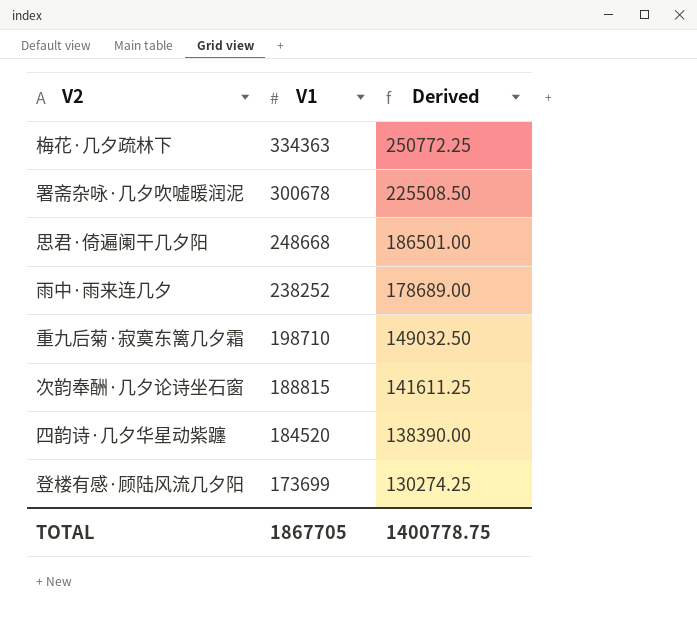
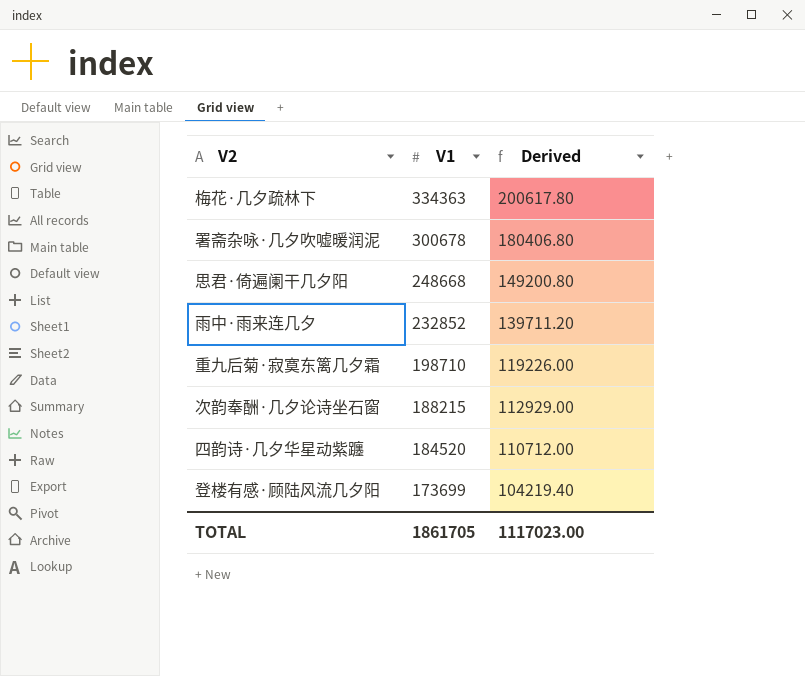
column Derived | formula: [V1] * 0.75 -> [V1] * 0.6
雨中·雨来连几夕 | V1: 238252 -> 232852
次韵奉酬·几夕论诗坐石窗 | V1: 188815 -> 188215
TOTAL | V1: 1867705 -> 1861705
TOTAL | Derived: 1400778.75 -> 1117023.00

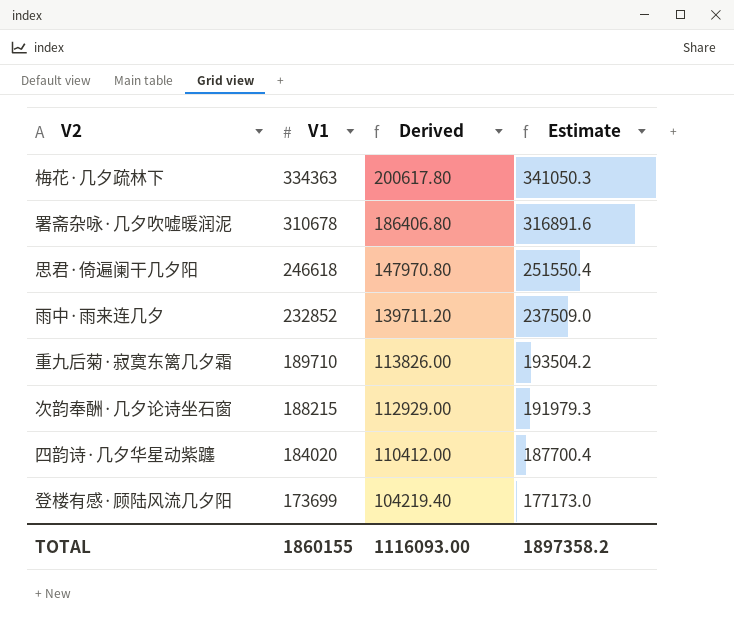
column Estimate | formula: none -> [V1] * 1.02
署斋杂咏·几夕吹嘘暖润泥 | V1: 300678 -> 310678
署斋杂咏·几夕吹嘘暖润泥 | Derived: 180406.80 -> 186406.80
思君·倚遍阑干几夕阳 | V1: 248668 -> 246618
思君·倚遍阑干几夕阳 | Derived: 149200.80 -> 147970.80
重九后菊·寂寞东篱几夕霜 | V1: 198710 -> 189710
重九后菊·寂寞东篱几夕霜 | Derived: 119226.00 -> 113826.00
四韵诗·几夕华星动紫躔 | V1: 184520 -> 184020
四韵诗·几夕华星动紫躔 | Derived: 110712.00 -> 110412.00
TOTAL | V1: 1861705 -> 1860155
TOTAL | Derived: 1117023.00 -> 1116093.00

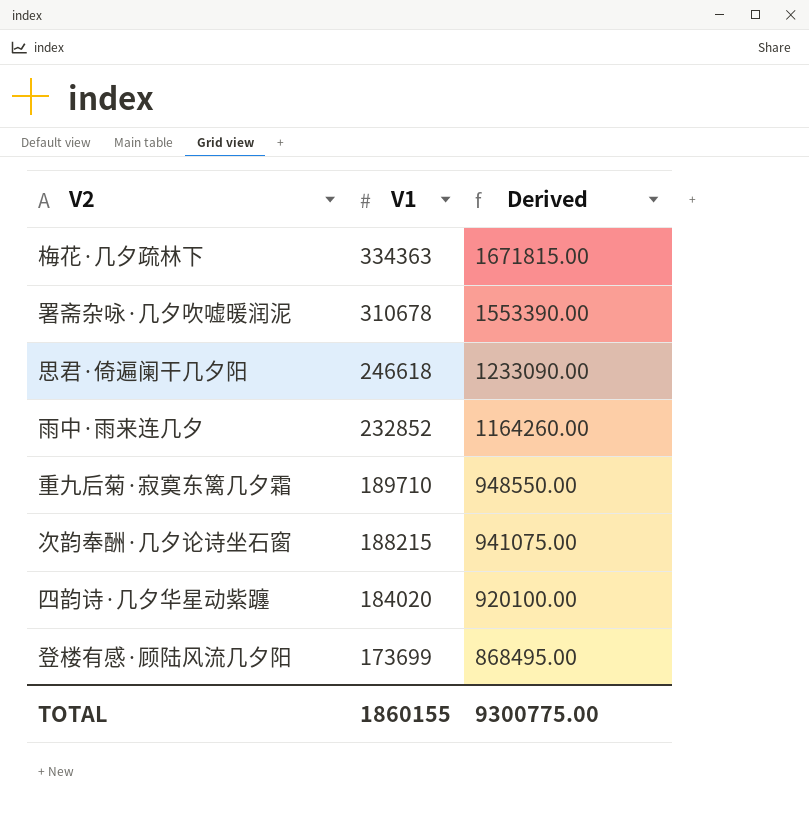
column Estimate | formula: [V1] * 1.02 -> none
column Derived | formula: [V1] * 0.6 -> [V1] * 5
TOTAL | Derived: 1116093.00 -> 9300775.00

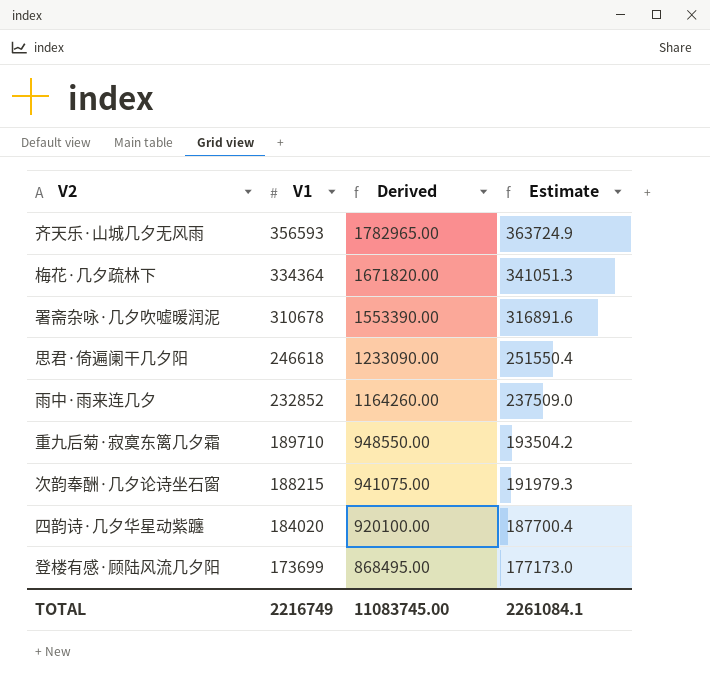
column Estimate | formula: none -> [V1] * 1.02
row 齐天乐·山城几夕无风雨: none -> 356593 | 1782965.00 | 363724.9
梅花·几夕疏林下 | V1: 334363 -> 334364
梅花·几夕疏林下 | Derived: 1671815.00 -> 1671820.00
TOTAL | V1: 1860155 -> 2216749
TOTAL | Derived: 9300775.00 -> 11083745.00

